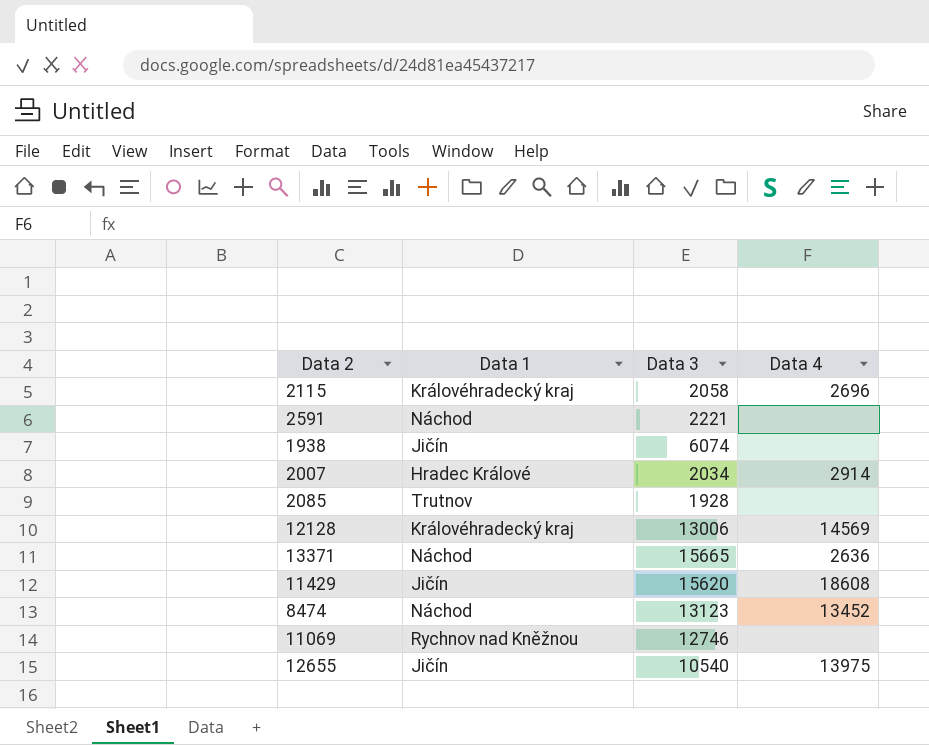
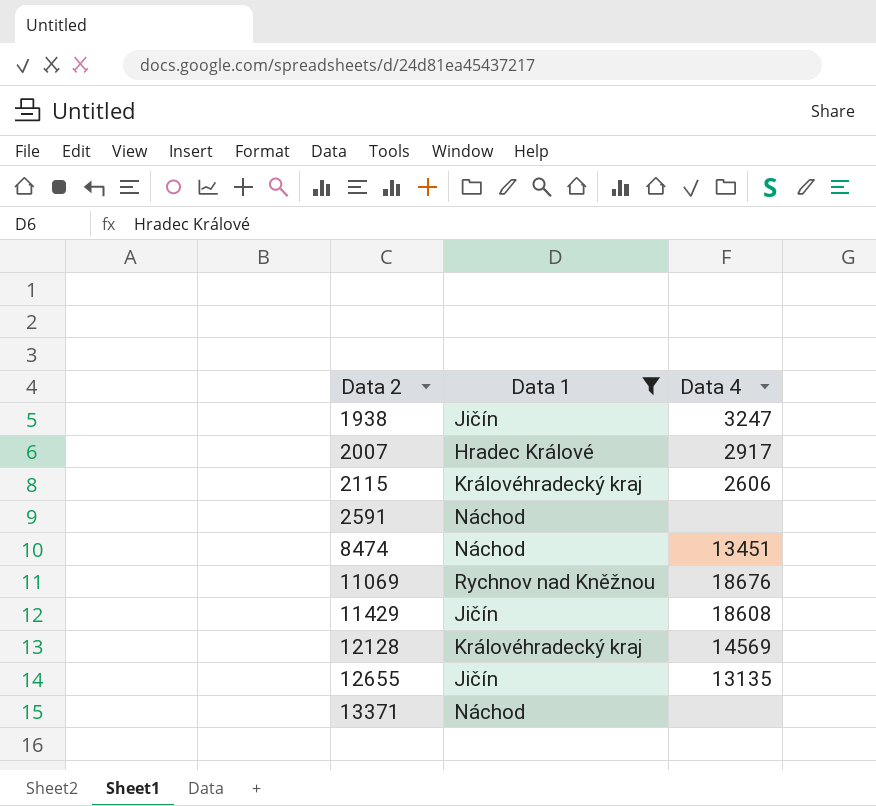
filter: none -> Data 1 != Trutnov
row order: none -> Data 2 ascending
column Data 3 | position: 3 -> none
1938 | Data 4: none -> 3247
2007 | Data 4: 2914 -> 2917
2115 | Data 4: 2696 -> 2606
8474 | Data 4: 13452 -> 13451
11069 | Data 4: none -> 18676
12655 | Data 4: 13975 -> 13135
13371 | Data 4: 2636 -> none

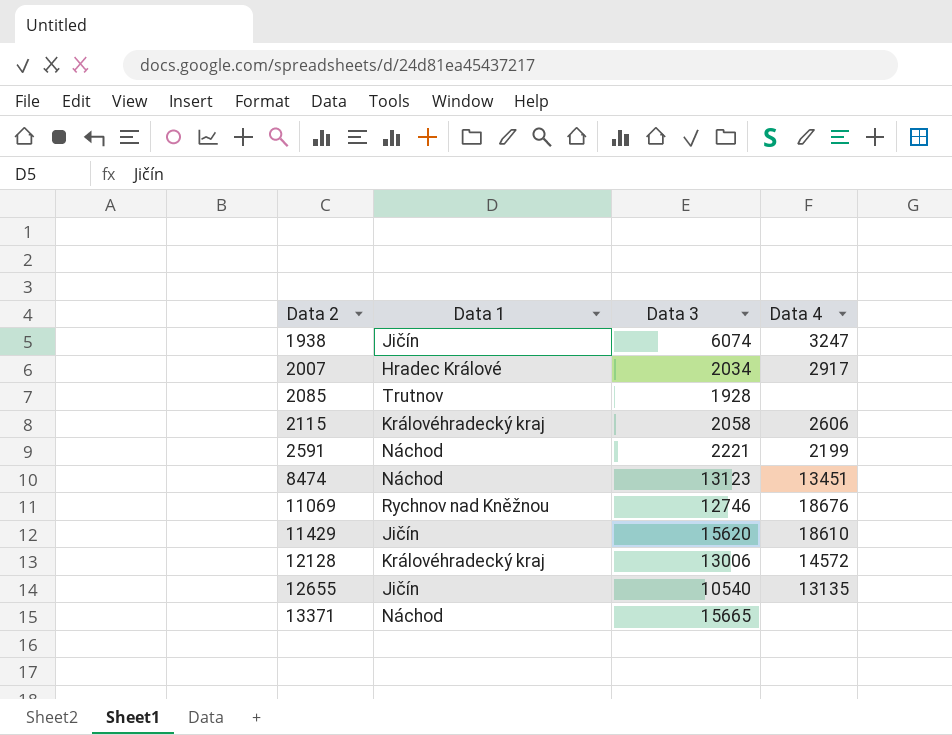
filter: Data 1 != Trutnov -> none
column Data 3 | position: none -> 3
2591 | Data 4: none -> 2199
11429 | Data 4: 18608 -> 18610
12128 | Data 4: 14569 -> 14572

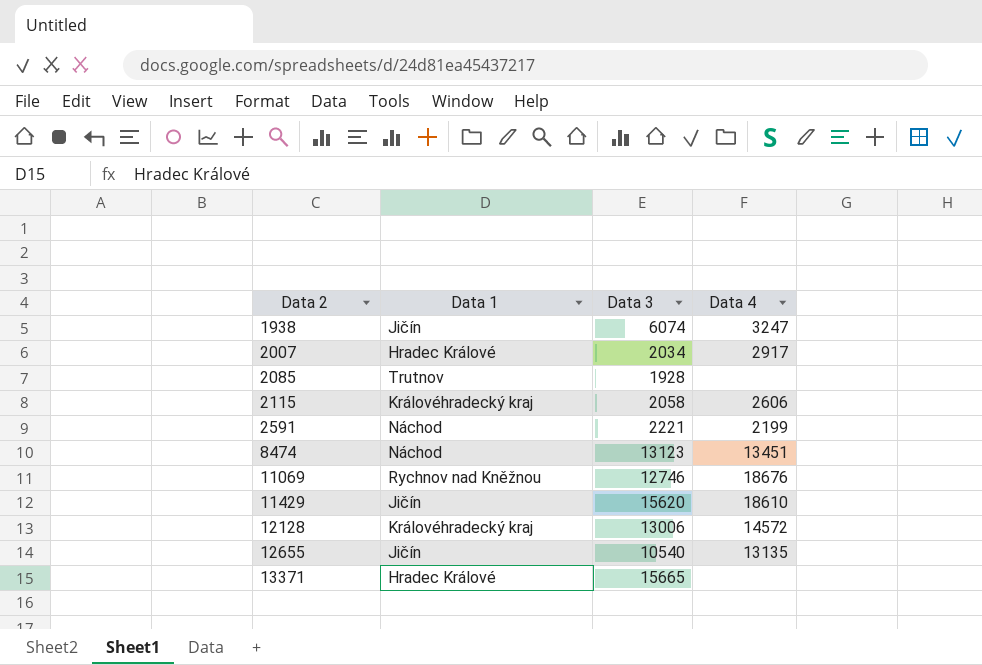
13371 | Data 1: Náchod -> Hradec Králové

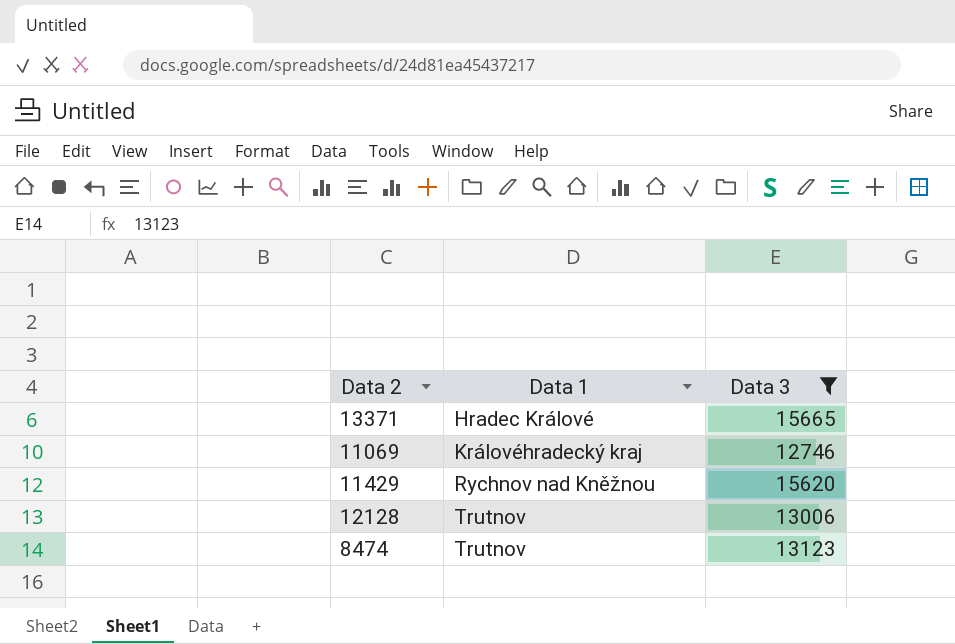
filter: none -> Data 3 >= 12746
row order: Data 2 ascending -> Data 1 ascending
column Data 4 | position: 4 -> none
11069 | Data 1: Rychnov nad Kněžnou -> Královéhradecký kraj
11429 | Data 1: Jičín -> Rychnov nad Kněžnou
12128 | Data 1: Královéhradecký kraj -> Trutnov
8474 | Data 1: Náchod -> Trutnov

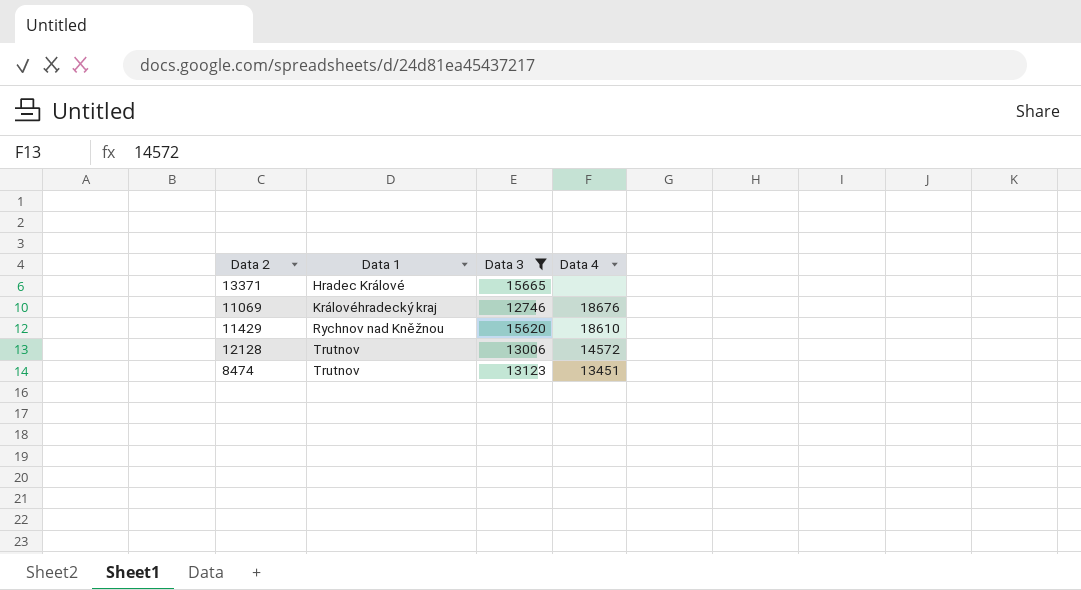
column Data 4 | position: none -> 4

